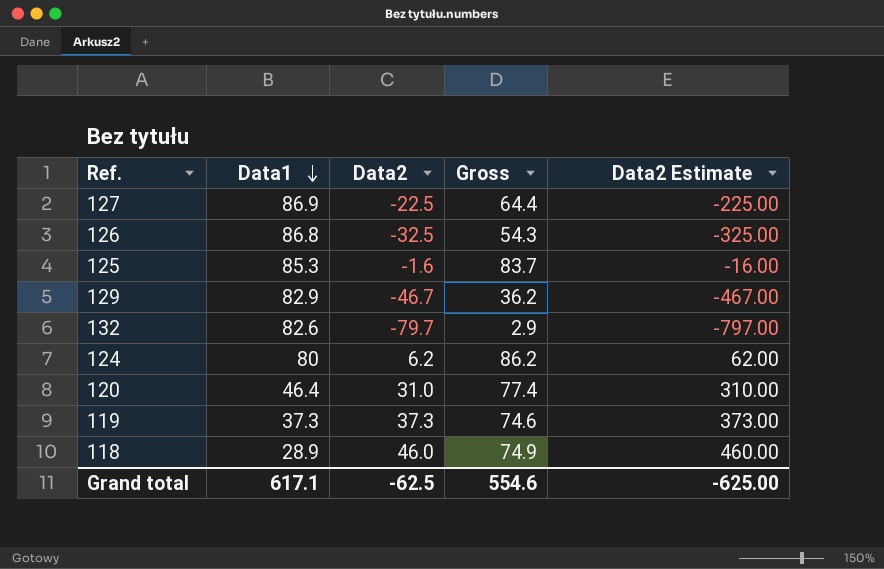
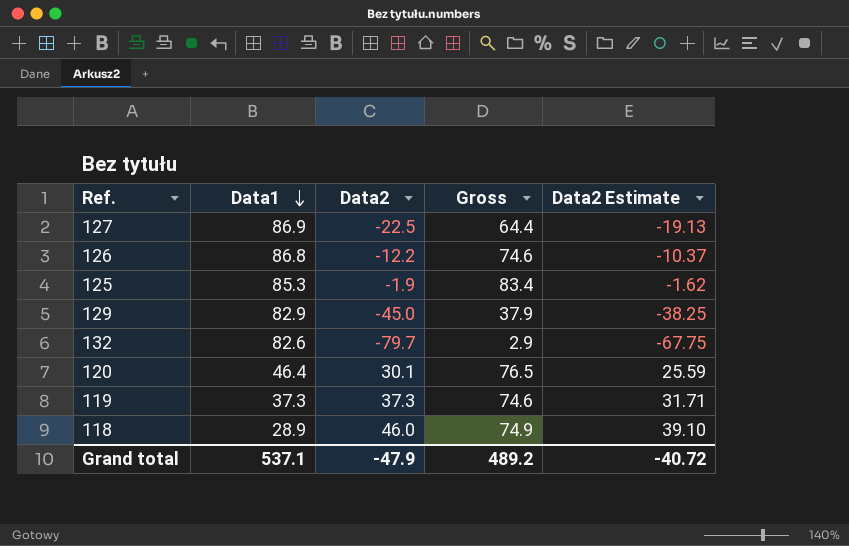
column Data2 Estimate | formula: [Data2] * 10 -> [Data2] * 0.85
row 124: 80 | 6.2 | 86.2 | 62.00 -> none
126 | Data2: -32.5 -> -12.2
126 | Gross: 54.3 -> 74.6
125 | Data2: -1.6 -> -1.9
125 | Gross: 83.7 -> 83.4
129 | Data2: -46.7 -> -45.0
129 | Gross: 36.2 -> 37.9
120 | Data2: 31.0 -> 30.1
120 | Gross: 77.4 -> 76.5
Grand total | Data1: 617.1 -> 537.1
Grand total | Data2: -62.5 -> -47.9
Grand total | Gross: 554.6 -> 489.2
Grand total | Data2 Estimate: -625.00 -> -40.72

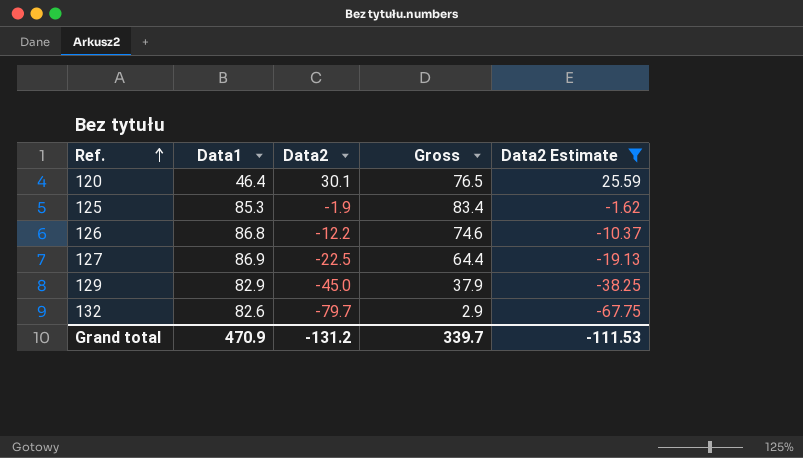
filter: none -> Data2 Estimate <= 25.59
row order: Data1 descending -> Ref. ascending
Grand total | Data1: 537.1 -> 470.9
Grand total | Data2: -47.9 -> -131.2
Grand total | Gross: 489.2 -> 339.7
Grand total | Data2 Estimate: -40.72 -> -111.53

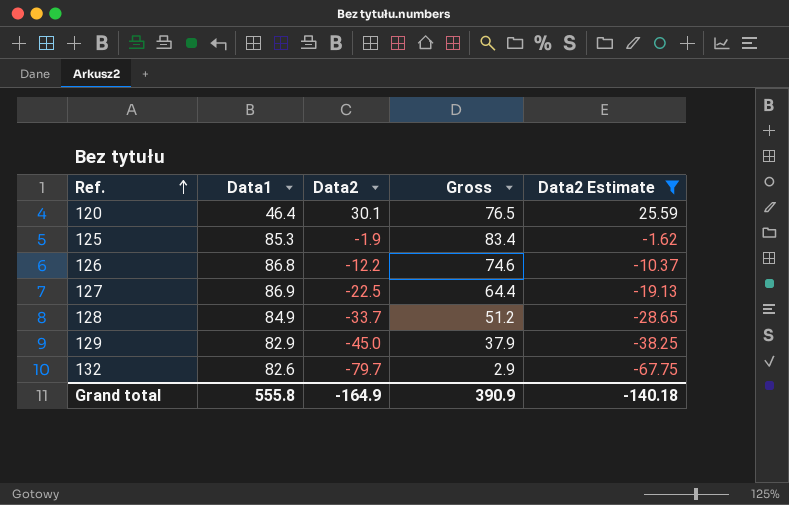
row 128: none -> 84.9 | -33.7 | 51.2 | -28.65
Grand total | Data1: 470.9 -> 555.8
Grand total | Data2: -131.2 -> -164.9
Grand total | Gross: 339.7 -> 390.9
Grand total | Data2 Estimate: -111.53 -> -140.18

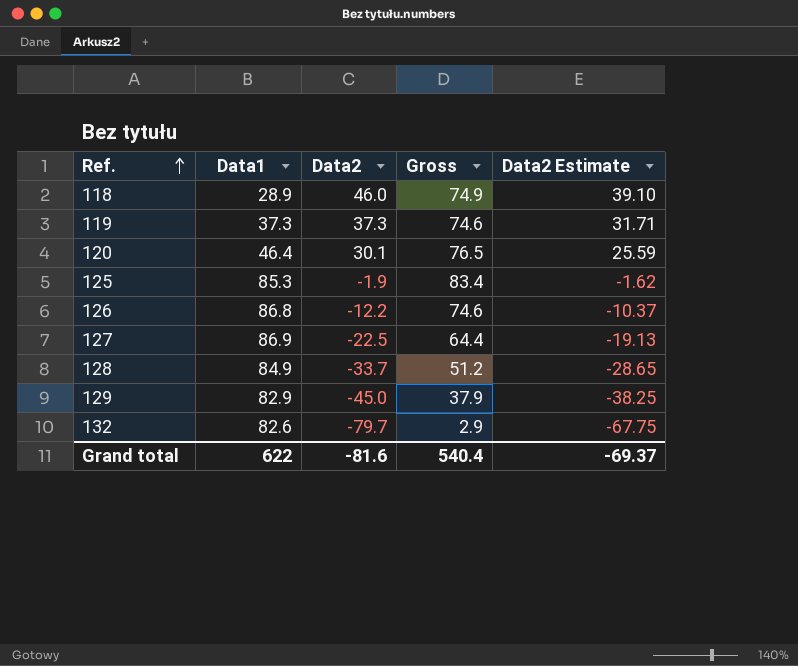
filter: Data2 Estimate <= 25.59 -> none
Grand total | Data1: 555.8 -> 622
Grand total | Data2: -164.9 -> -81.6
Grand total | Gross: 390.9 -> 540.4
Grand total | Data2 Estimate: -140.18 -> -69.37

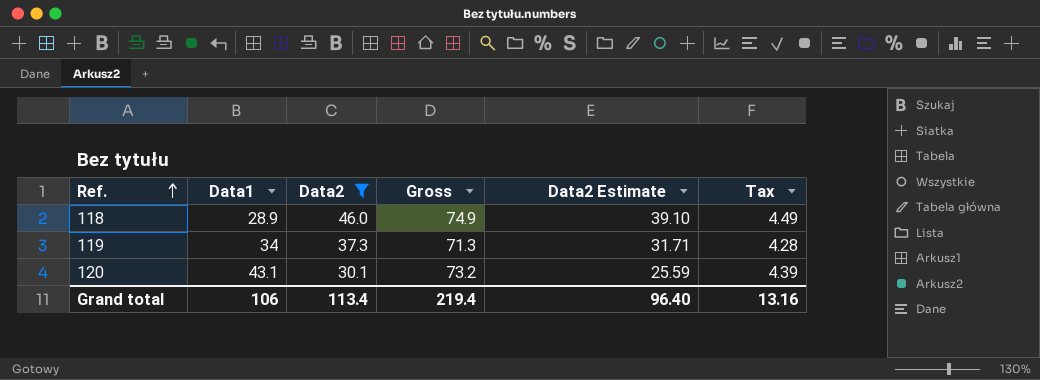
filter: none -> Data2 >= 30.1
column Tax | formula: none -> [Gross] * 0.06
119 | Data1: 37.3 -> 34
119 | Gross: 74.6 -> 71.3
120 | Data1: 46.4 -> 43.1
120 | Gross: 76.5 -> 73.2
Grand total | Data1: 622 -> 106
Grand total | Data2: -81.6 -> 113.4
Grand total | Gross: 540.4 -> 219.4
Grand total | Data2 Estimate: -69.37 -> 96.40

